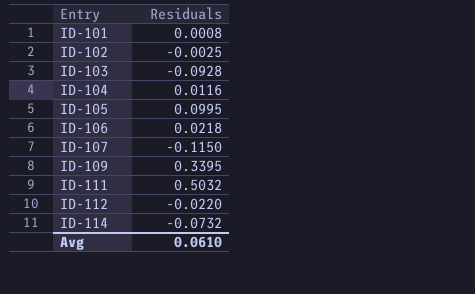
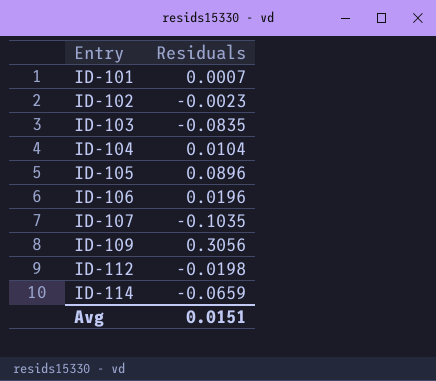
row ID-111: 0.5032 -> none
ID-101 | Residuals: 0.0008 -> 0.0007
ID-102 | Residuals: -0.0025 -> -0.0023
ID-103 | Residuals: -0.0928 -> -0.0835
ID-104 | Residuals: 0.0116 -> 0.0104
ID-105 | Residuals: 0.0995 -> 0.0896
ID-106 | Residuals: 0.0218 -> 0.0196
ID-107 | Residuals: -0.1150 -> -0.1035
ID-109 | Residuals: 0.3395 -> 0.3056
ID-112 | Residuals: -0.0220 -> -0.0198
ID-114 | Residuals: -0.0732 -> -0.0659
Avg | Residuals: 0.0610 -> 0.0151

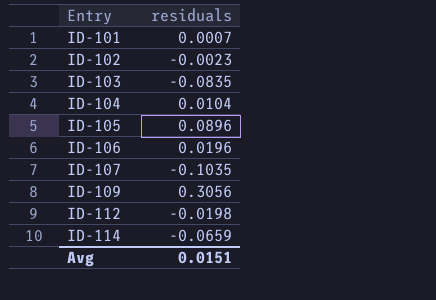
column name: Residuals -> residuals

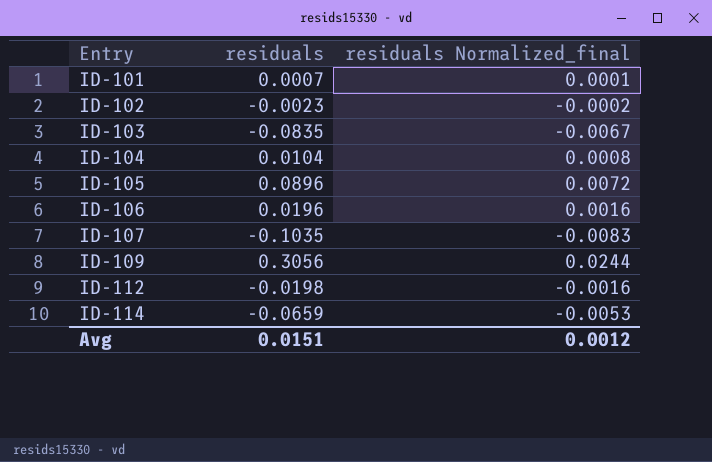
column residuals Normalized_final | formula: none -> [residuals] * 0.08

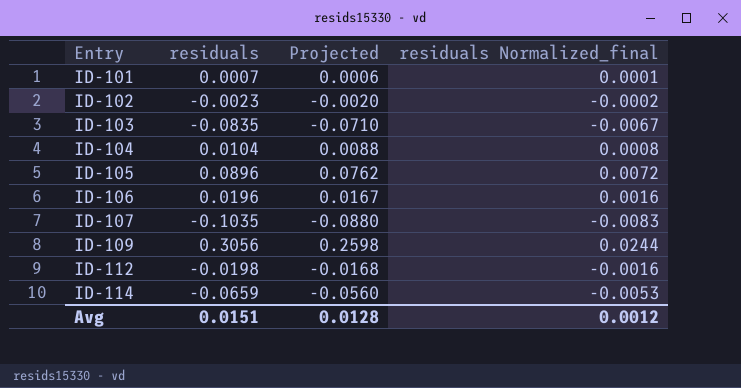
column Projected | formula: none -> [residuals] * 0.85

